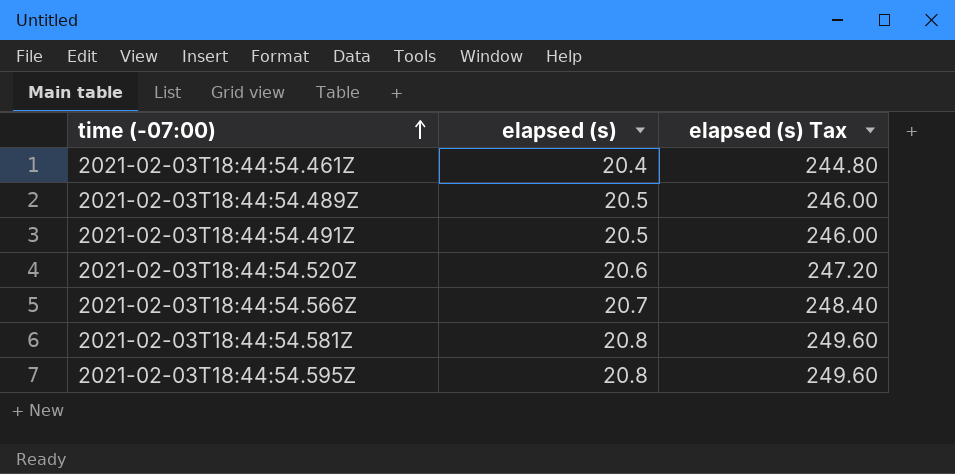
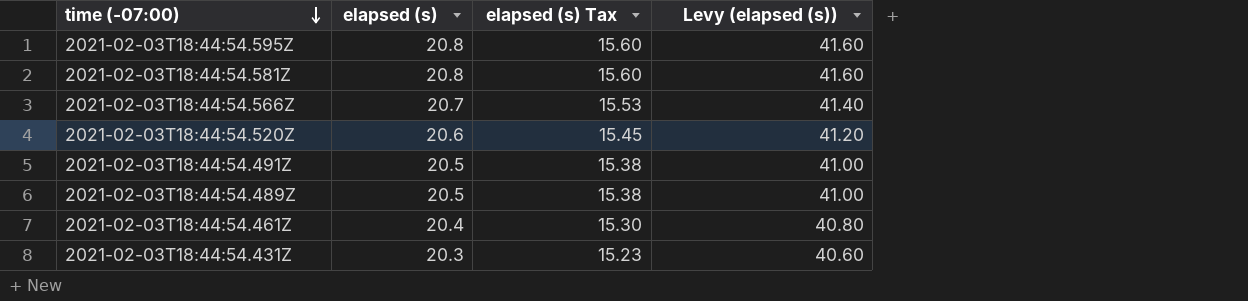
row order: time (-07:00) ascending -> time (-07:00) descending
column elapsed (s) Tax | formula: [elapsed (s)] * 12 -> [elapsed (s)] * 0.75
column Levy (elapsed (s)) | formula: none -> [elapsed (s)] * 2
row 2021-02-03T18:44:54.431Z: none -> 20.3 | 15.23 | 40.60

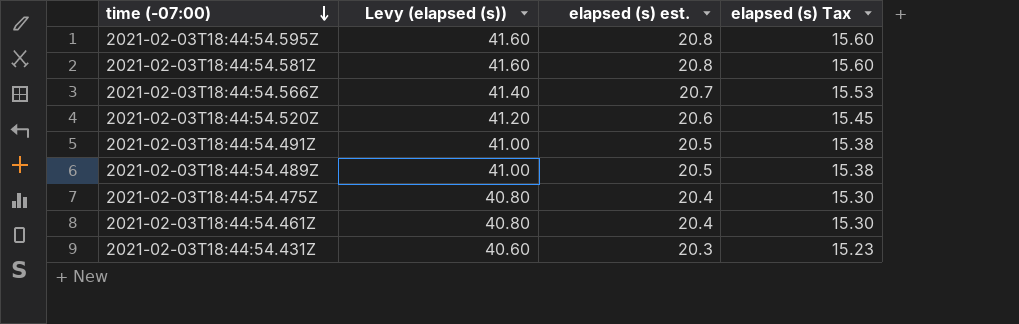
column Levy (elapsed (s)) | position: 4 -> 2
column name: elapsed (s) -> elapsed (s) est.
row 2021-02-03T18:44:54.475Z: none -> 40.80 | 20.4 | 15.30

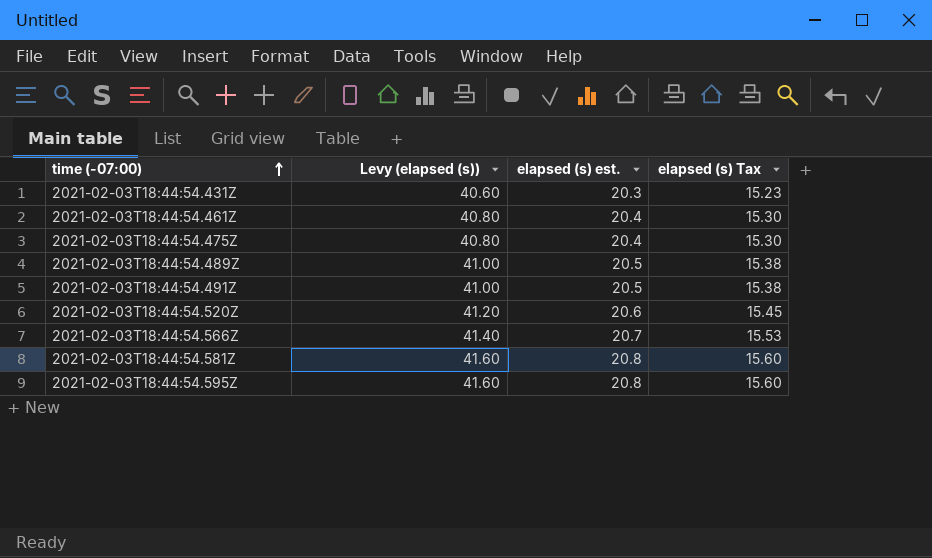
row order: time (-07:00) descending -> time (-07:00) ascending

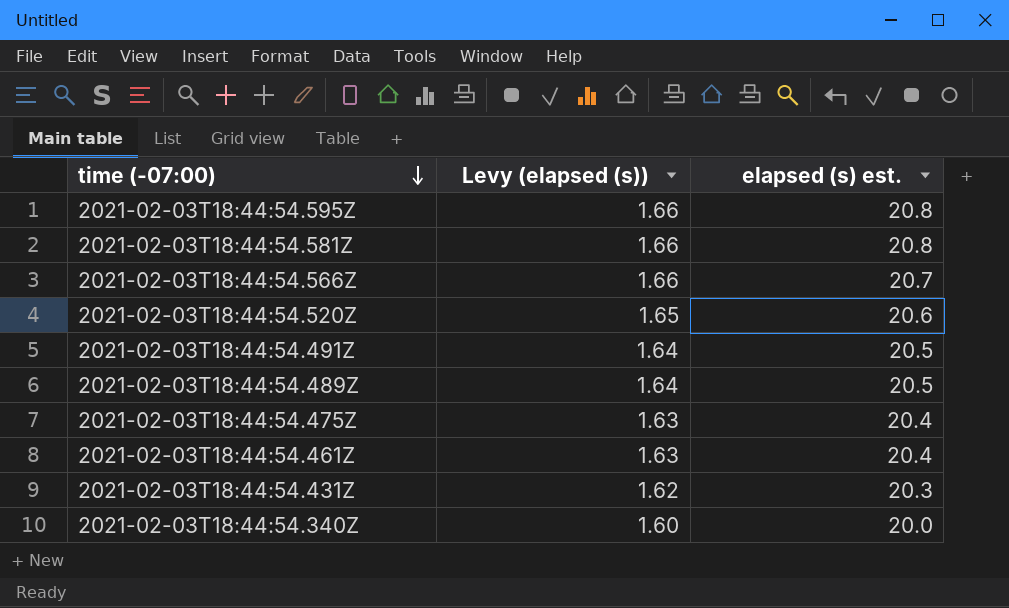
row order: time (-07:00) ascending -> time (-07:00) descending
column elapsed (s) Tax | formula: [elapsed (s) est.] * 0.75 -> none
column Levy (elapsed (s)) | formula: [elapsed (s) est.] * 2 -> [elapsed (s) est.] * 0.08
row 2021-02-03T18:44:54.340Z: none -> 1.60 | 20.0

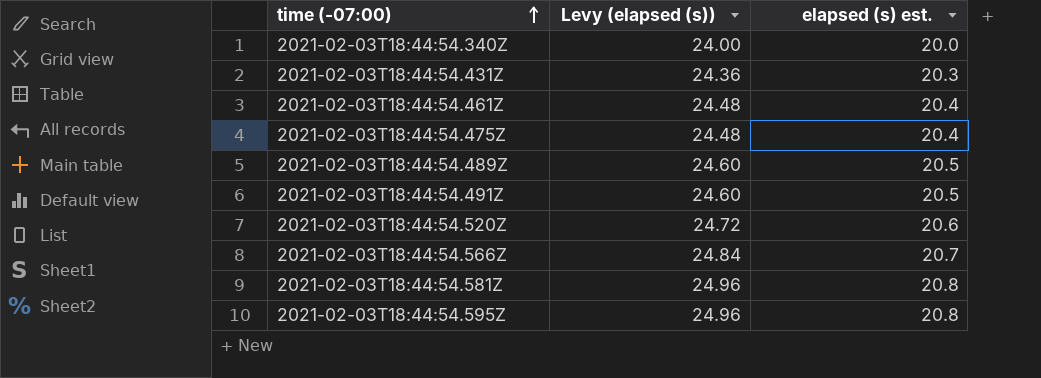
row order: time (-07:00) descending -> time (-07:00) ascending
column Levy (elapsed (s)) | formula: [elapsed (s) est.] * 0.08 -> [elapsed (s) est.] * 1.2

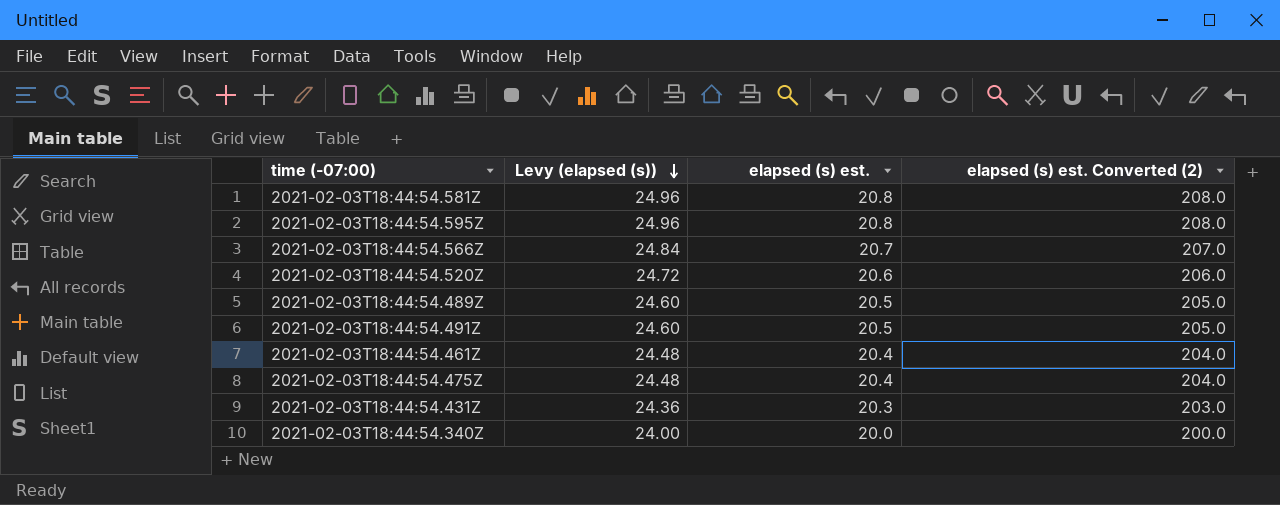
row order: time (-07:00) ascending -> Levy (elapsed (s)) descending
column elapsed (s) est. Converted (2) | formula: none -> [elapsed (s) est.] * 10

